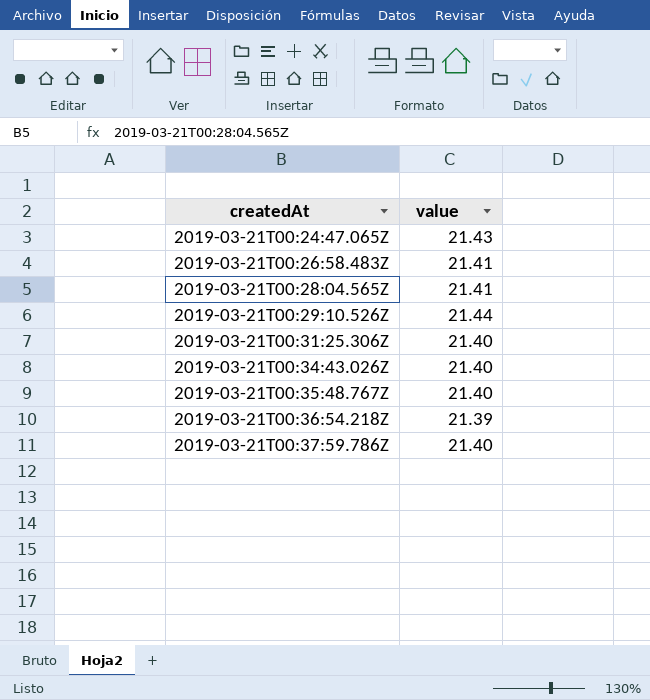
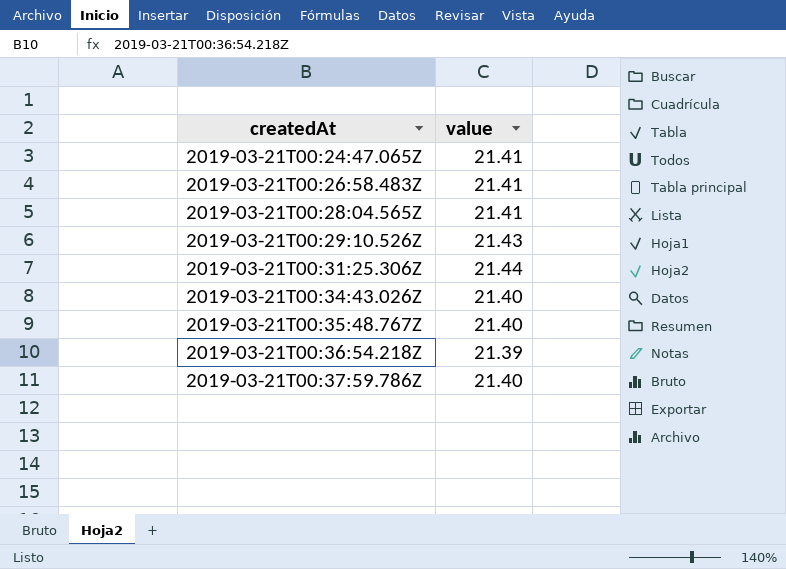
2019-03-21T00:24:47.065Z | value: 21.43 -> 21.41
2019-03-21T00:29:10.526Z | value: 21.44 -> 21.43
2019-03-21T00:31:25.306Z | value: 21.40 -> 21.44

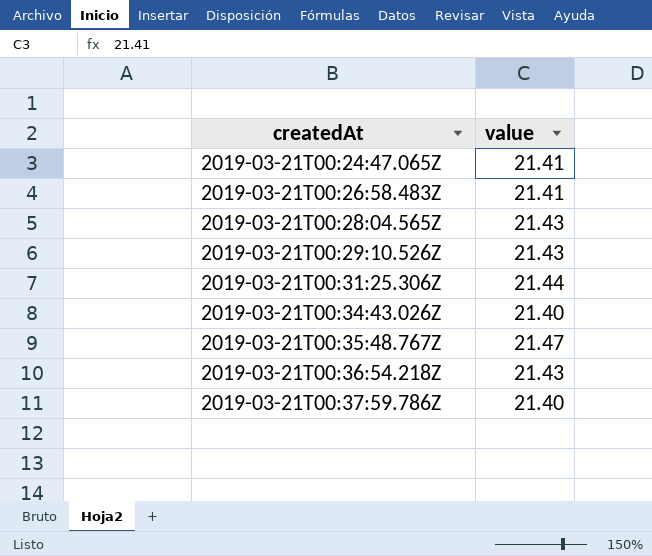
2019-03-21T00:28:04.565Z | value: 21.41 -> 21.43
2019-03-21T00:35:48.767Z | value: 21.40 -> 21.47
2019-03-21T00:36:54.218Z | value: 21.39 -> 21.43

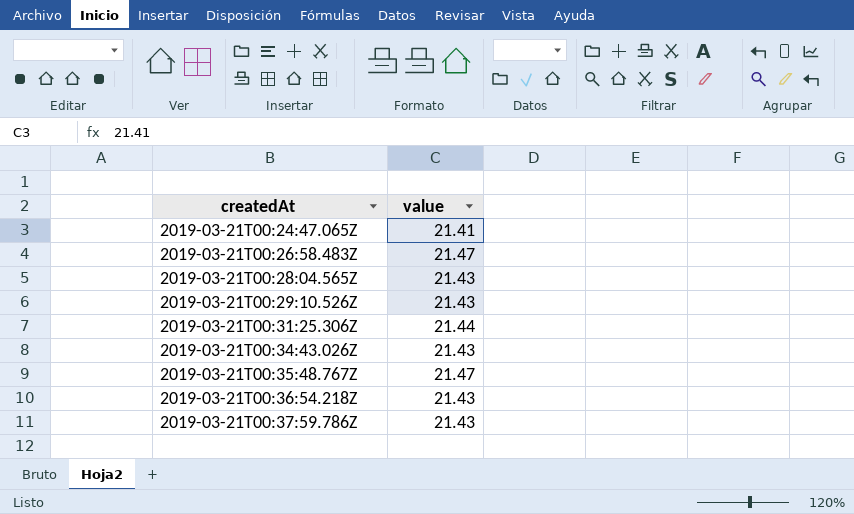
2019-03-21T00:26:58.483Z | value: 21.41 -> 21.47
2019-03-21T00:34:43.026Z | value: 21.40 -> 21.43
2019-03-21T00:37:59.786Z | value: 21.40 -> 21.43

